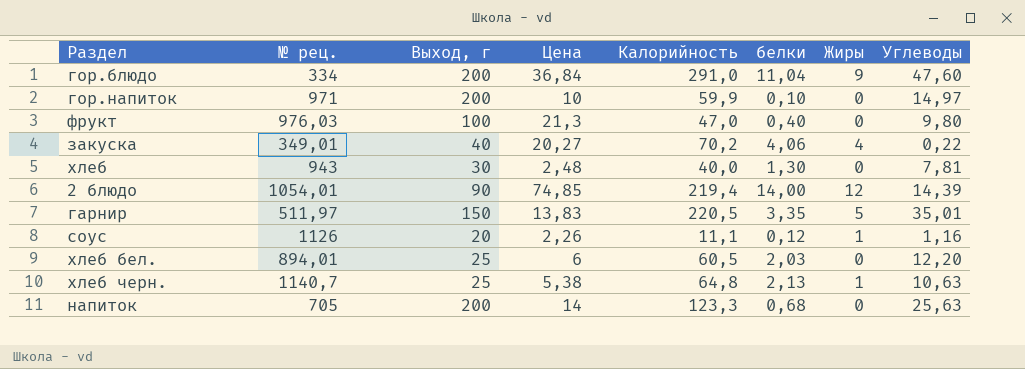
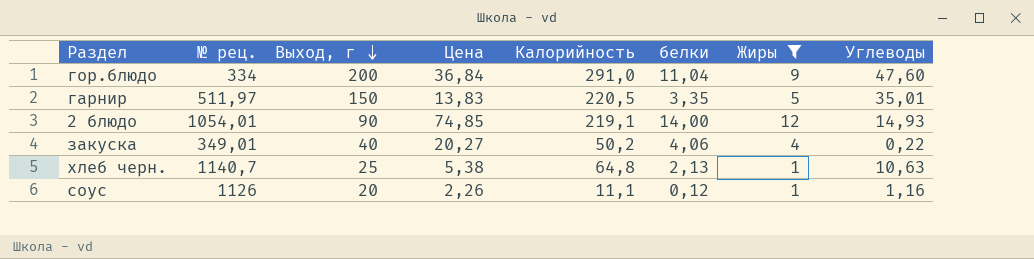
filter: none -> Жиры != 0
row order: none -> Выход, г descending
2 блюдо | Калорийность: 219,4 -> 219,1
2 блюдо | Углеводы: 14,39 -> 14,93
закуска | Калорийность: 70,2 -> 50,2

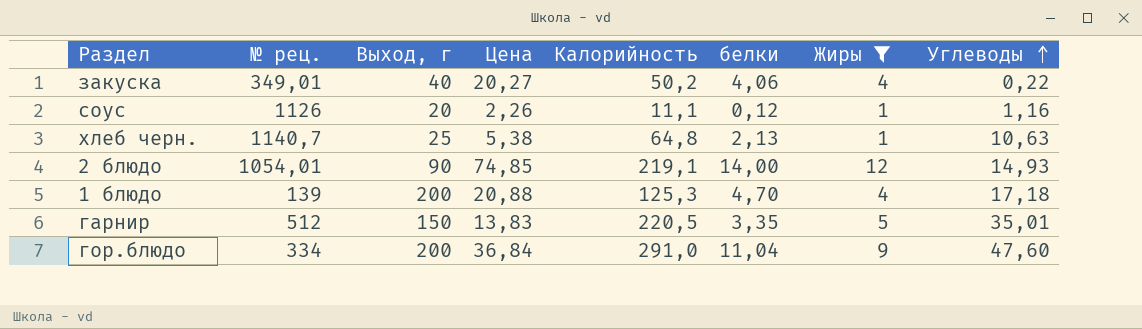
row order: Выход, г descending -> Углеводы ascending
row 1 блюдо: none -> 139 | 200 | 20,88 | 125,3 | 4,70 | 4 | 17,18
гарнир | № рец.: 511,97 -> 512

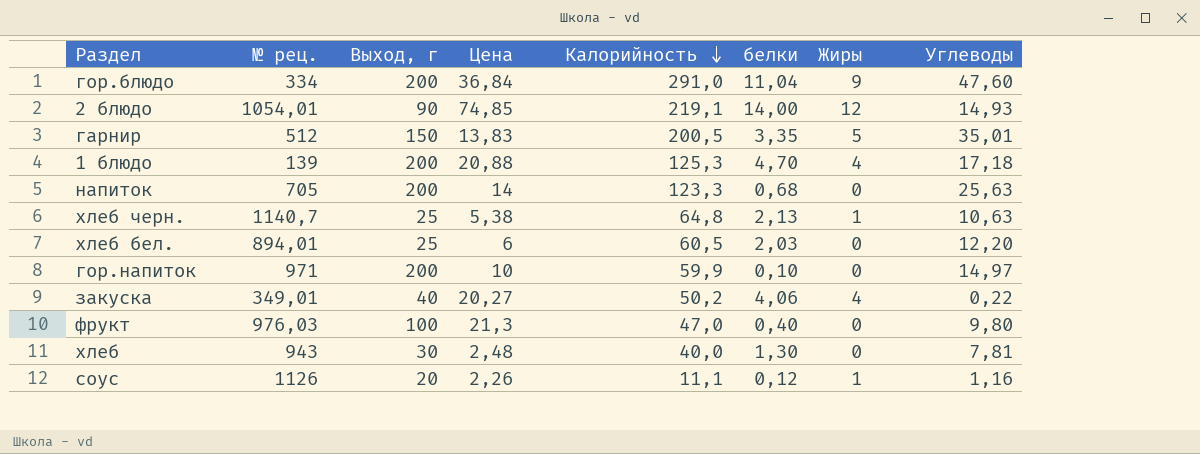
filter: Жиры != 0 -> none
row order: Углеводы ascending -> Калорийность descending
гарнир | Калорийность: 220,5 -> 200,5

